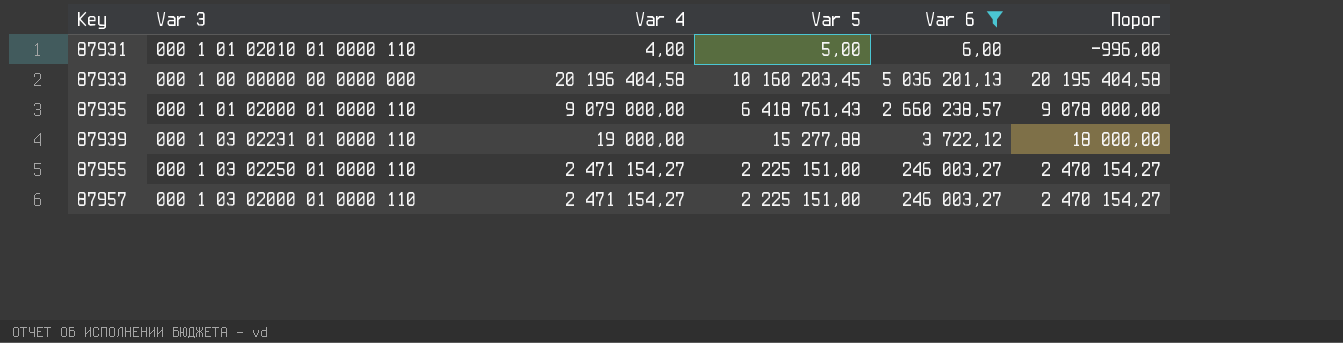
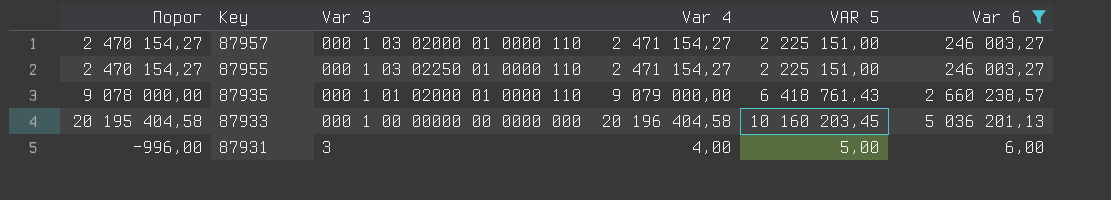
row order: Key ascending -> Key descending
column Порог | position: 6 -> 1
column name: Var 5 -> VAR 5
row 87939: 000 1 03 02231 01 0000 110 | 19 000,00 | 15 277,88 | 3 722,12 | 18 000,00 -> none
87931 | Var 3: 000 1 01 02010 01 0000 110 -> 3

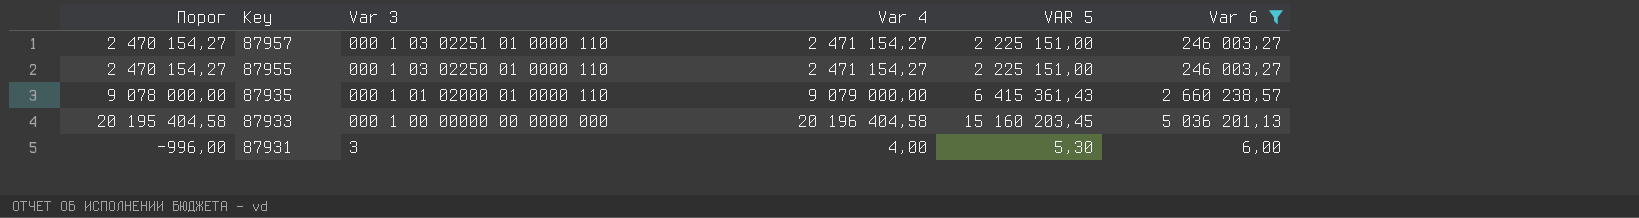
87957 | Var 3: 000 1 03 02000 01 0000 110 -> 000 1 03 02251 01 0000 110
87935 | VAR 5: 6 418 761,43 -> 6 415 361,43
87933 | VAR 5: 10 160 203,45 -> 15 160 203,45
87931 | VAR 5: 5,00 -> 5,30

